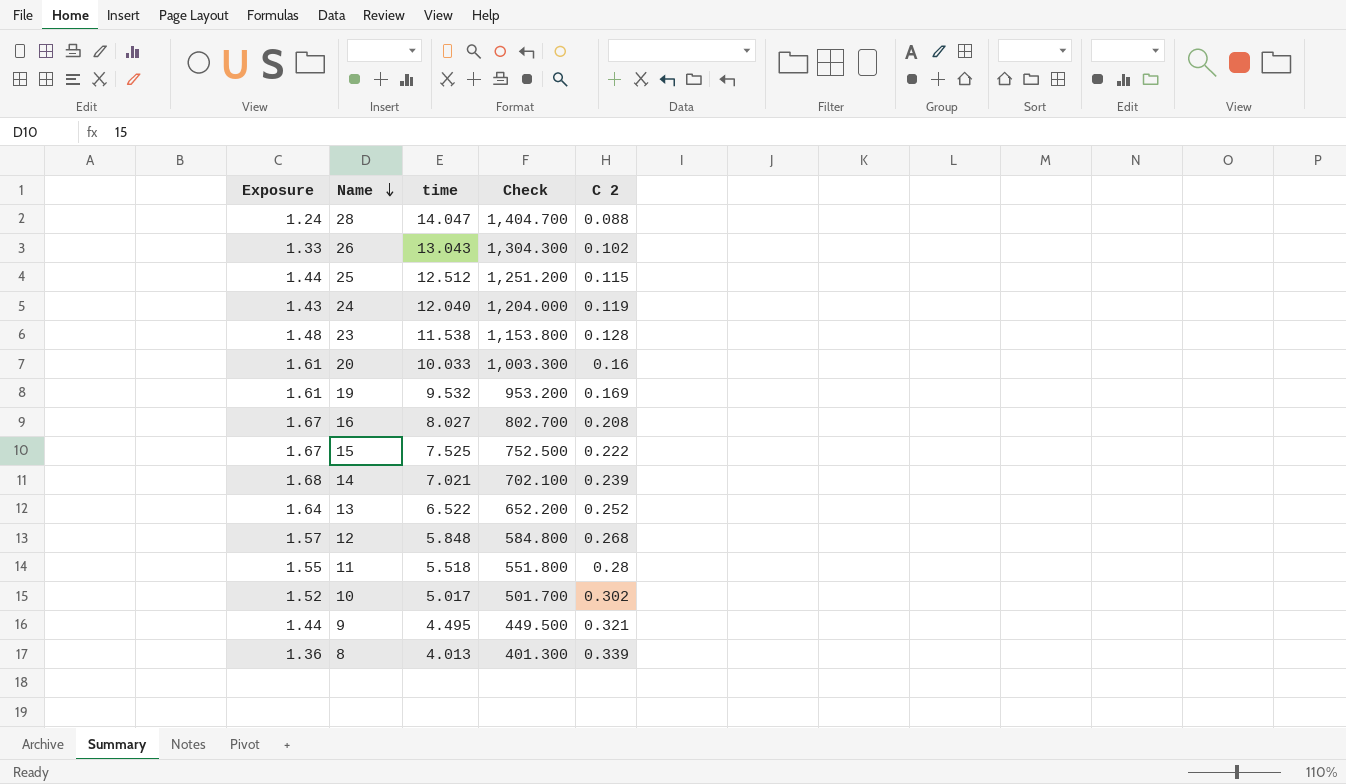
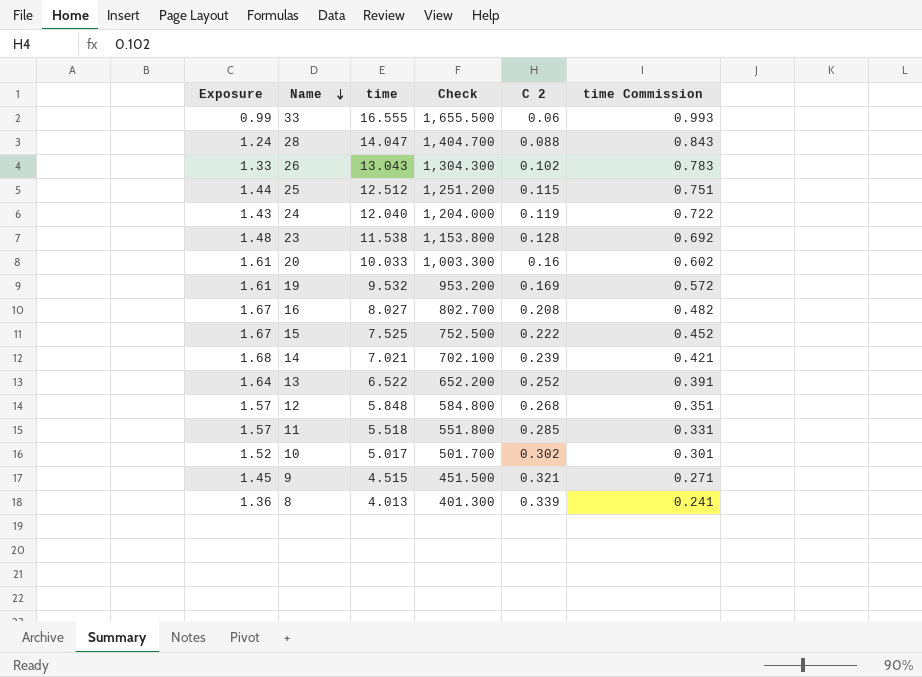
column time Commission | formula: none -> [time] * 0.06
row 33: none -> 0.99 | 16.555 | 1,655.500 | 0.06 | 0.993
11 | Exposure: 1.55 -> 1.57
11 | C 2: 0.28 -> 0.285
9 | Exposure: 1.44 -> 1.45
9 | time: 4.495 -> 4.515
9 | Check: 449.500 -> 451.500

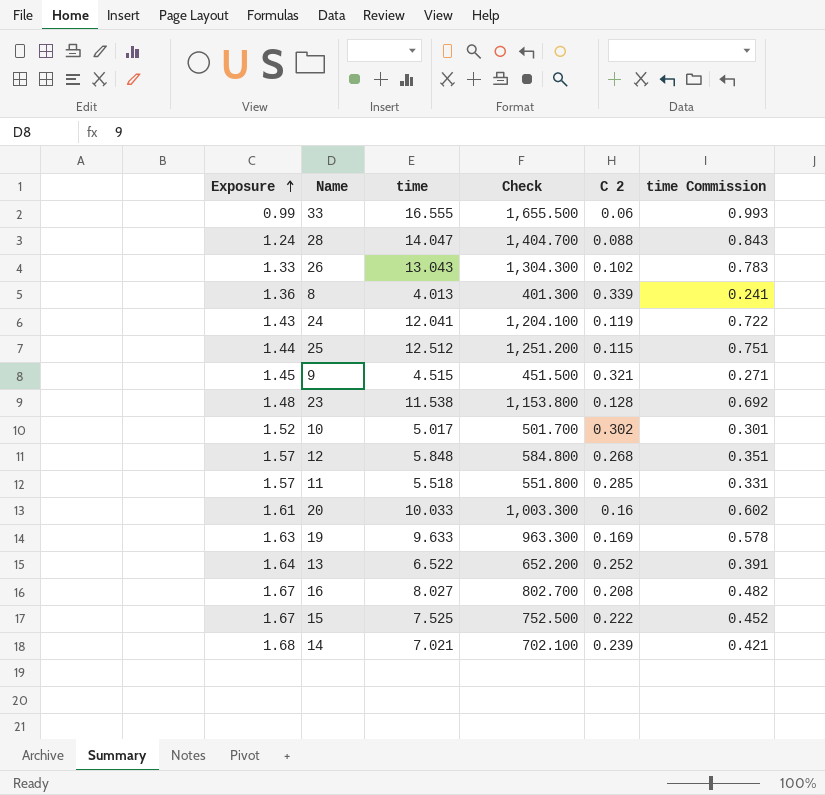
row order: Name descending -> Exposure ascending
24 | time: 12.040 -> 12.041
24 | Check: 1,204.000 -> 1,204.100
19 | Exposure: 1.61 -> 1.63
19 | time: 9.532 -> 9.633
19 | Check: 953.200 -> 963.300
19 | time Commission: 0.572 -> 0.578

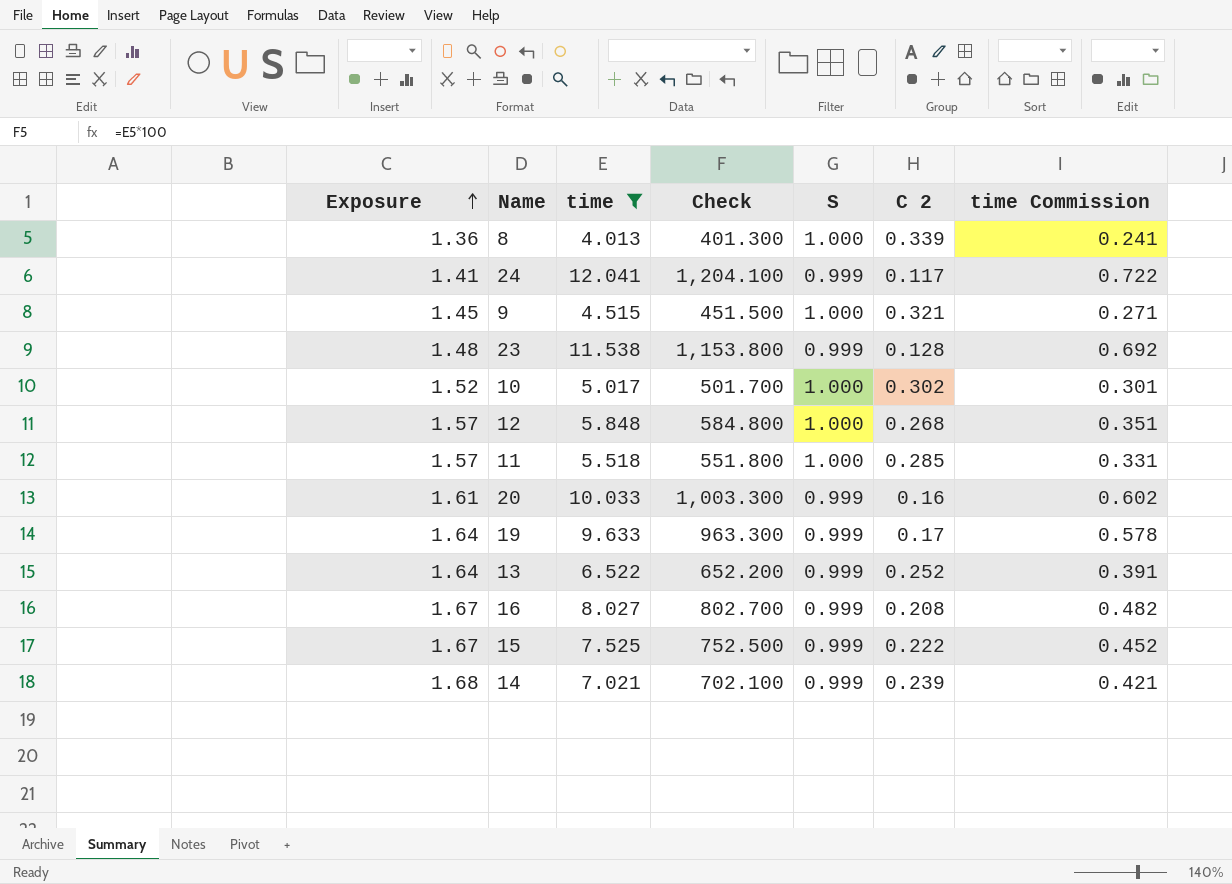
filter: none -> time <= 12.041
column S | position: none -> 5
24 | Exposure: 1.43 -> 1.41
24 | C 2: 0.119 -> 0.117
19 | Exposure: 1.63 -> 1.64
19 | C 2: 0.169 -> 0.17

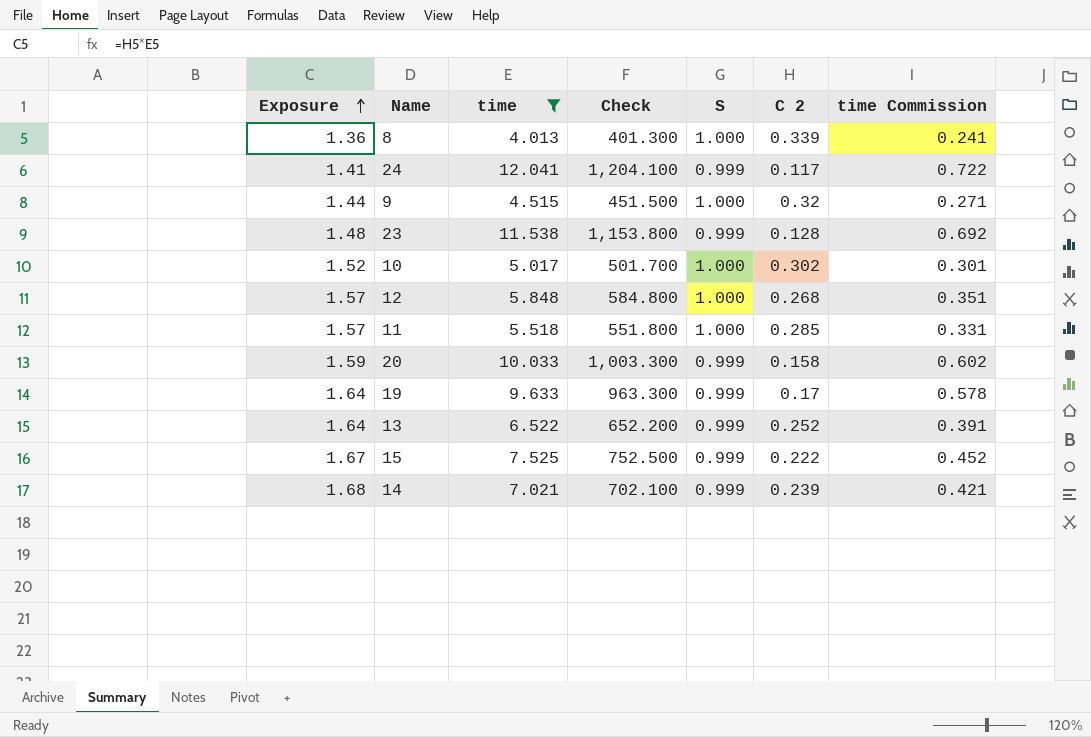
row 16: 1.67 | 8.027 | 802.700 | 0.999 | 0.208 | 0.482 -> none
9 | Exposure: 1.45 -> 1.44
9 | C 2: 0.321 -> 0.32
20 | Exposure: 1.61 -> 1.59
20 | C 2: 0.16 -> 0.158

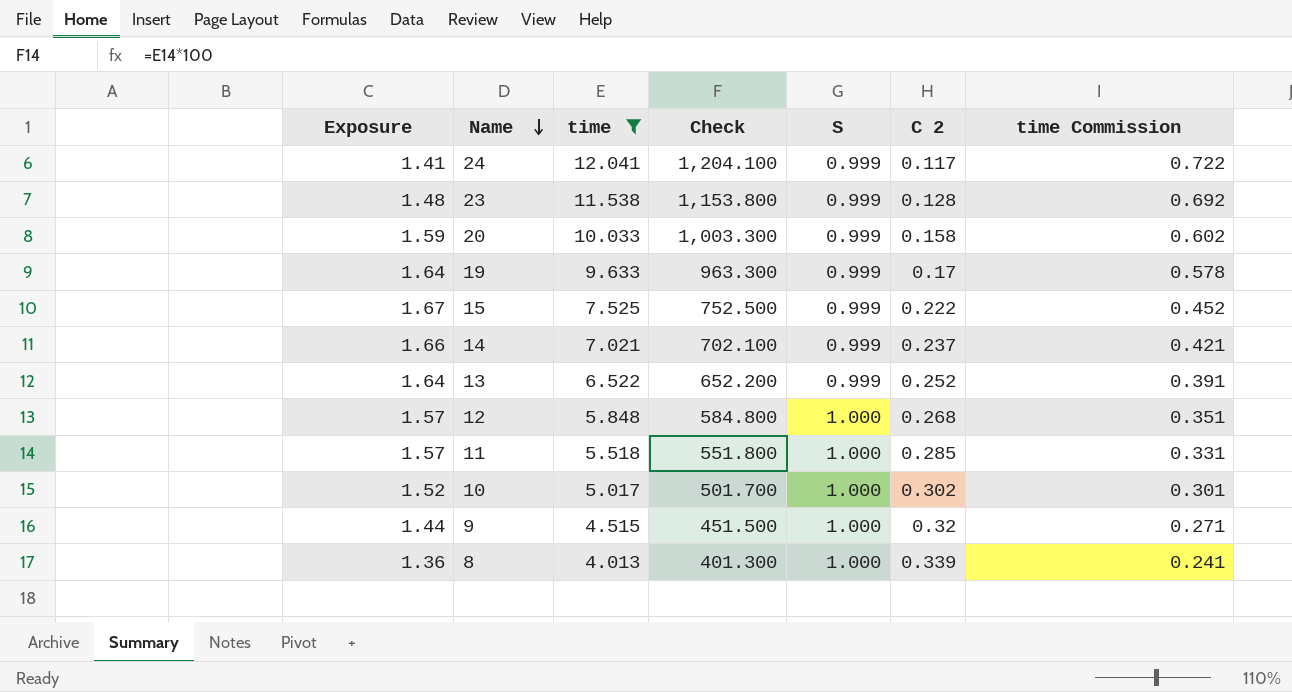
row order: Exposure ascending -> Name descending
14 | Exposure: 1.68 -> 1.66
14 | C 2: 0.239 -> 0.237

